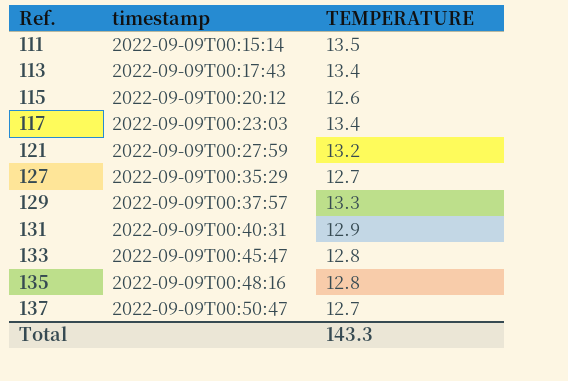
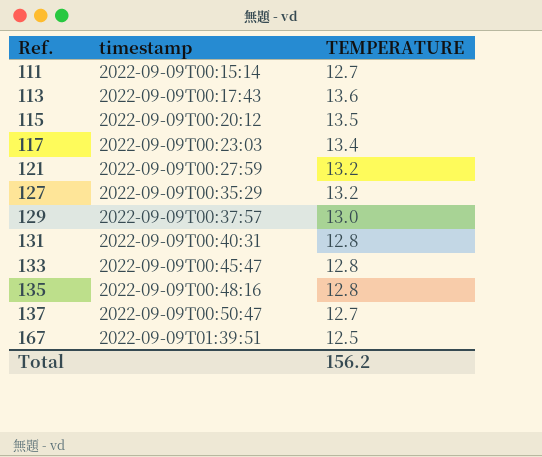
111 | TEMPERATURE: 13.5 -> 12.7
113 | TEMPERATURE: 13.4 -> 13.6
115 | TEMPERATURE: 12.6 -> 13.5
127 | TEMPERATURE: 12.7 -> 13.2
129 | TEMPERATURE: 13.3 -> 13.0
131 | TEMPERATURE: 12.9 -> 12.8
row 167: none -> 2022-09-09T01:39:51 | 12.5
Total | TEMPERATURE: 143.3 -> 156.2

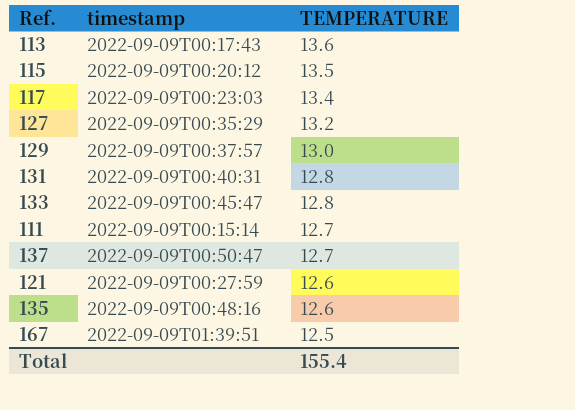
row order: Ref. ascending -> TEMPERATURE descending
121 | TEMPERATURE: 13.2 -> 12.6
135 | TEMPERATURE: 12.8 -> 12.6
Total | TEMPERATURE: 156.2 -> 155.4

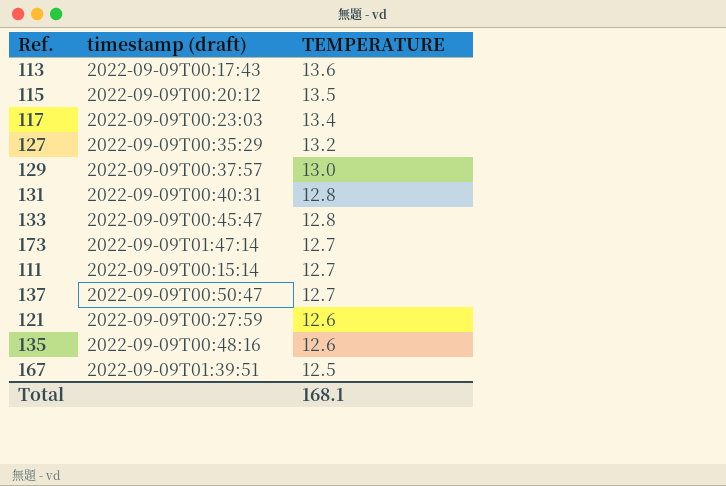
column name: timestamp -> timestamp (draft)
row 173: none -> 2022-09-09T01:47:14 | 12.7
Total | TEMPERATURE: 155.4 -> 168.1

